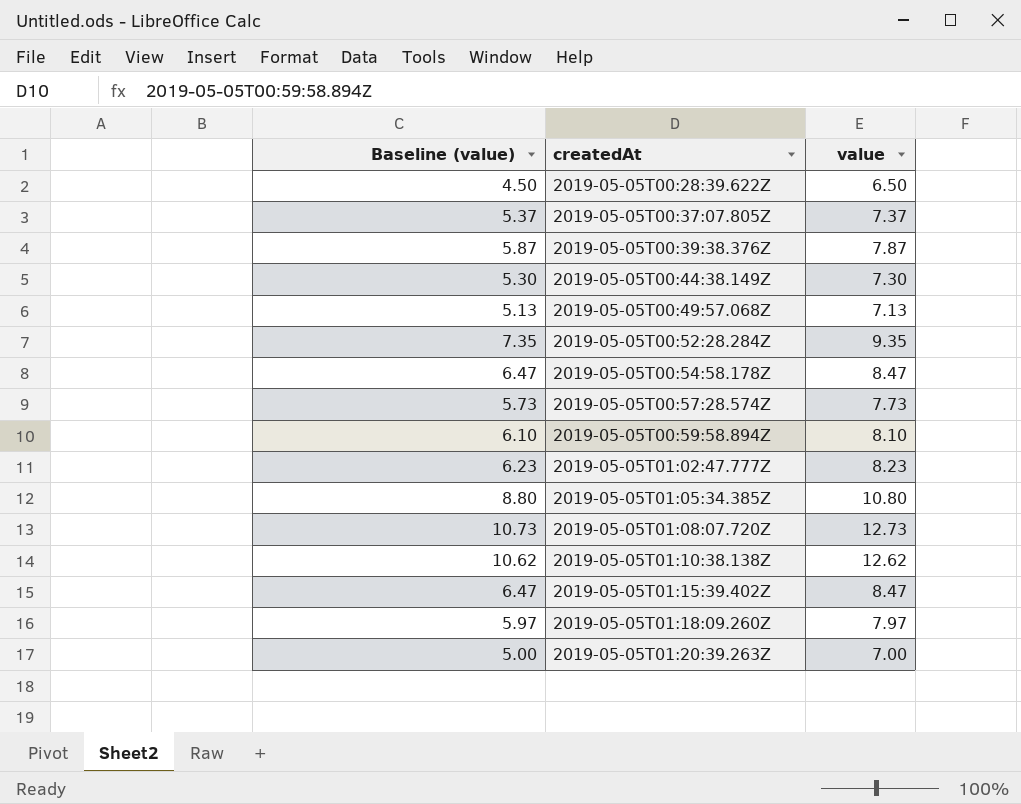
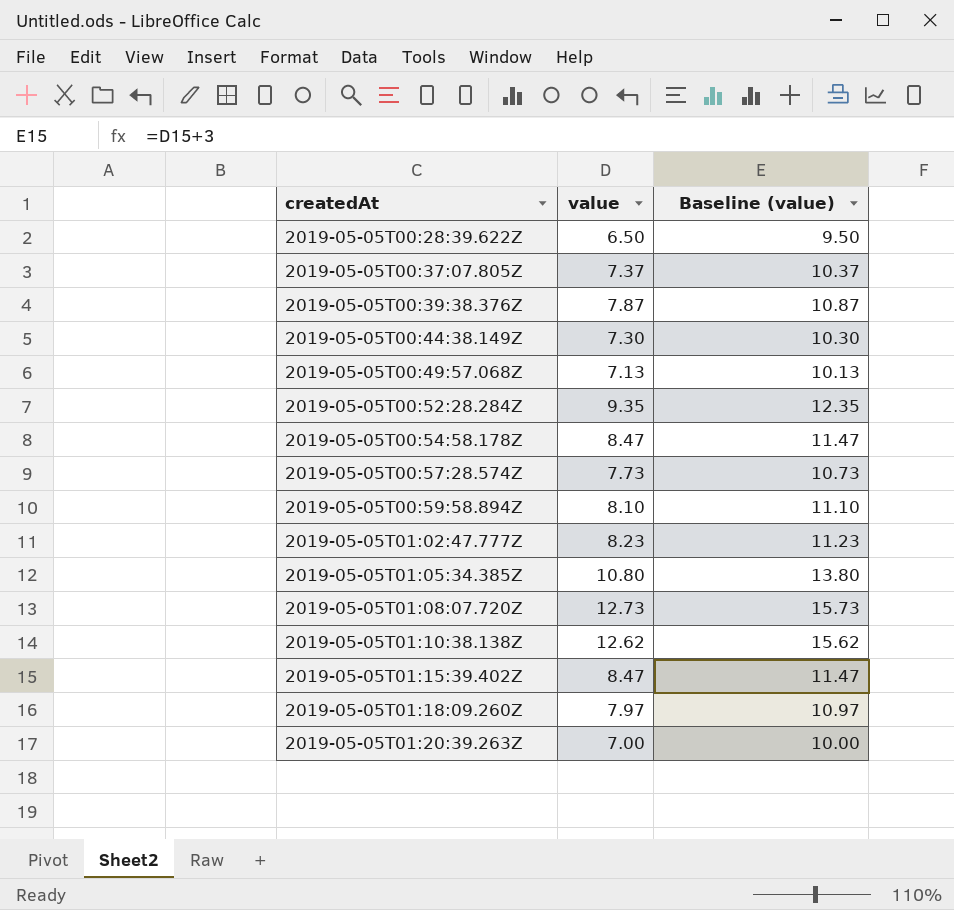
column Baseline (value) | formula: [value] - 2 -> [value] + 3
column Baseline (value) | position: 1 -> 3

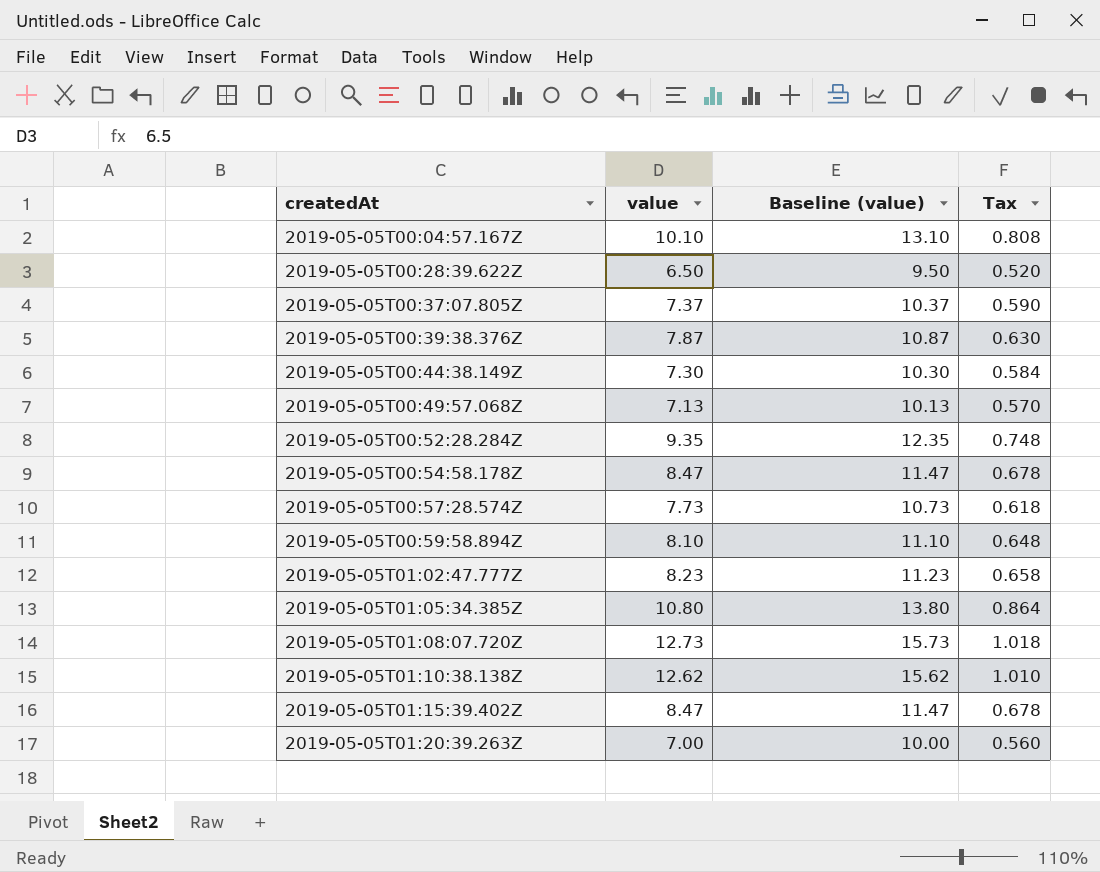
column Tax | formula: none -> [value] * 0.08
row 2019-05-05T01:18:09.260Z: 7.97 | 10.97 -> none
row 2019-05-05T00:04:57.167Z: none -> 10.10 | 13.10 | 0.808

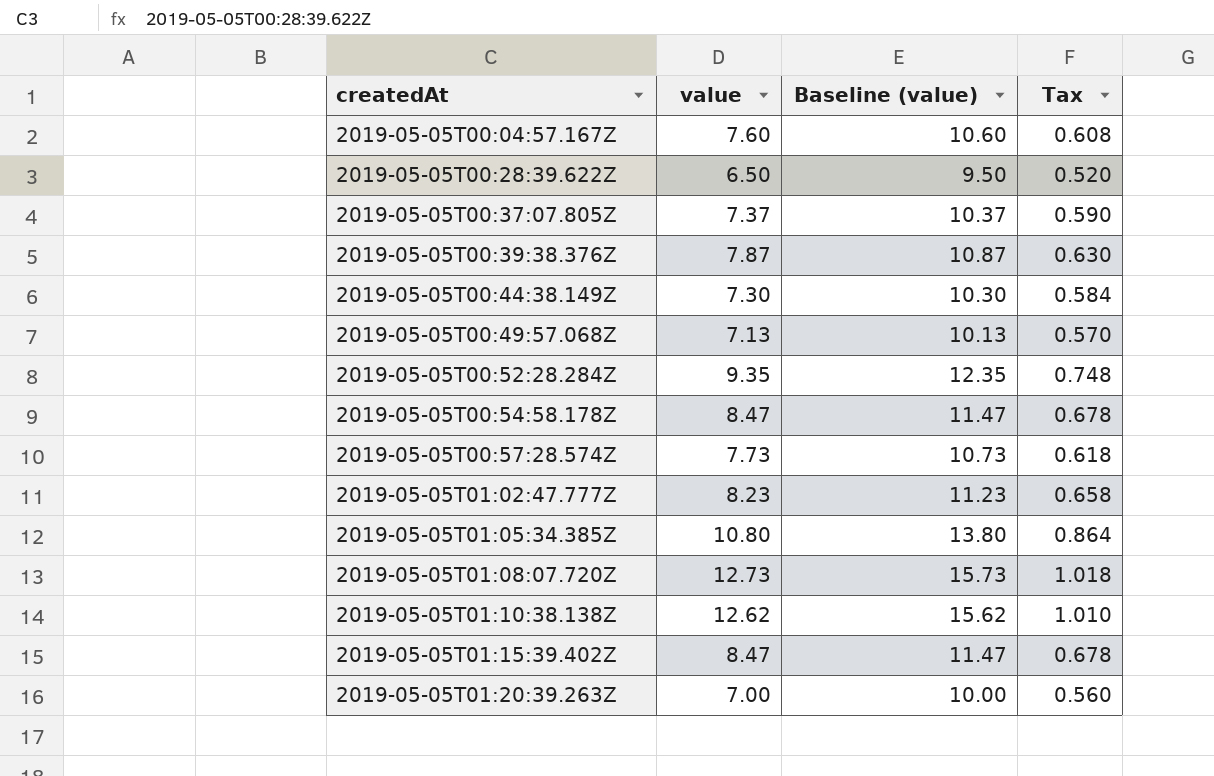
row 2019-05-05T00:59:58.894Z: 8.10 | 11.10 | 0.648 -> none
2019-05-05T00:04:57.167Z | value: 10.10 -> 7.60
2019-05-05T00:04:57.167Z | Baseline (value): 13.10 -> 10.60
2019-05-05T00:04:57.167Z | Tax: 0.808 -> 0.608

